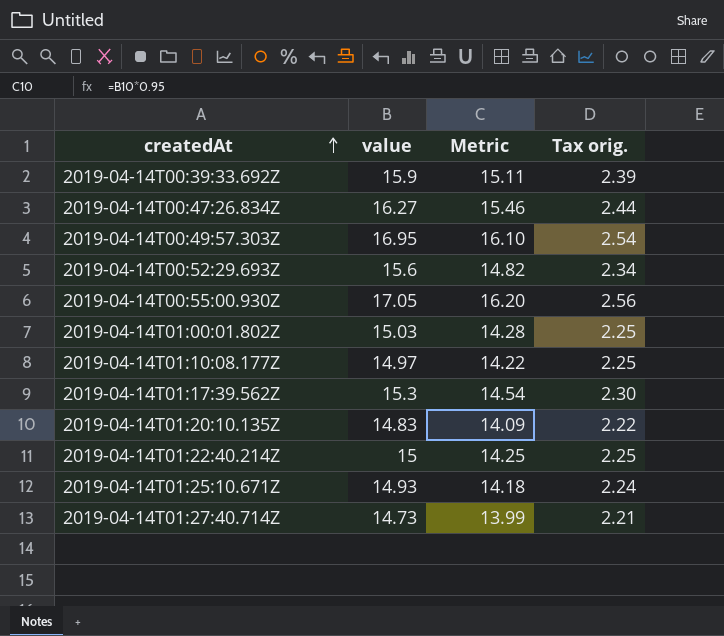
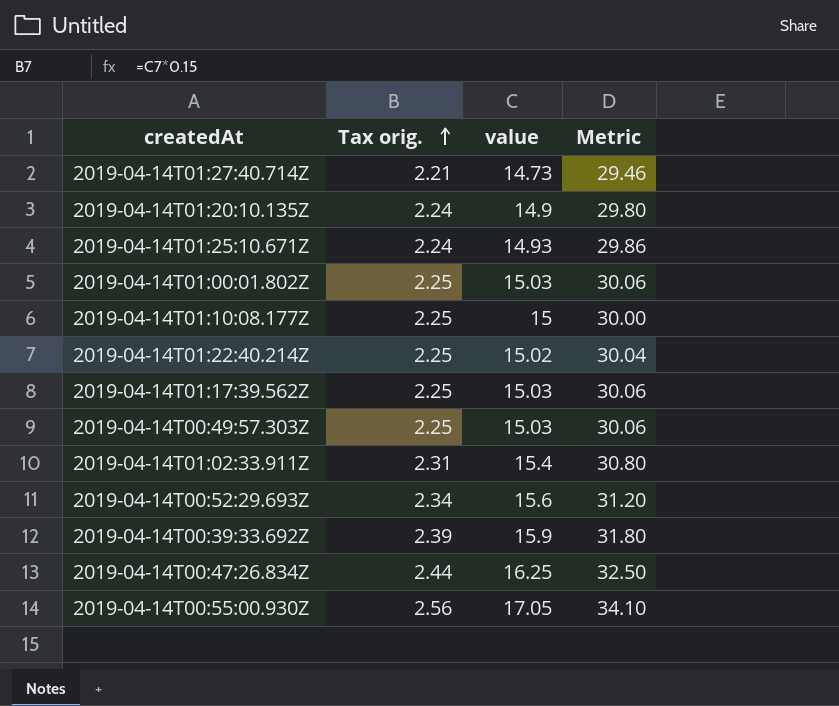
row order: createdAt ascending -> Tax orig. ascending
column Tax orig. | position: 4 -> 2
column Metric | formula: [value] * 0.95 -> [value] * 2
2019-04-14T01:20:10.135Z | Tax orig.: 2.22 -> 2.24
2019-04-14T01:20:10.135Z | value: 14.83 -> 14.9
2019-04-14T01:10:08.177Z | value: 14.97 -> 15
2019-04-14T01:22:40.214Z | value: 15 -> 15.02
2019-04-14T01:17:39.562Z | Tax orig.: 2.30 -> 2.25
2019-04-14T01:17:39.562Z | value: 15.3 -> 15.03
2019-04-14T00:49:57.303Z | Tax orig.: 2.54 -> 2.25
2019-04-14T00:49:57.303Z | value: 16.95 -> 15.03
row 2019-04-14T01:02:33.911Z: none -> 2.31 | 15.4 | 30.80
2019-04-14T00:47:26.834Z | value: 16.27 -> 16.25

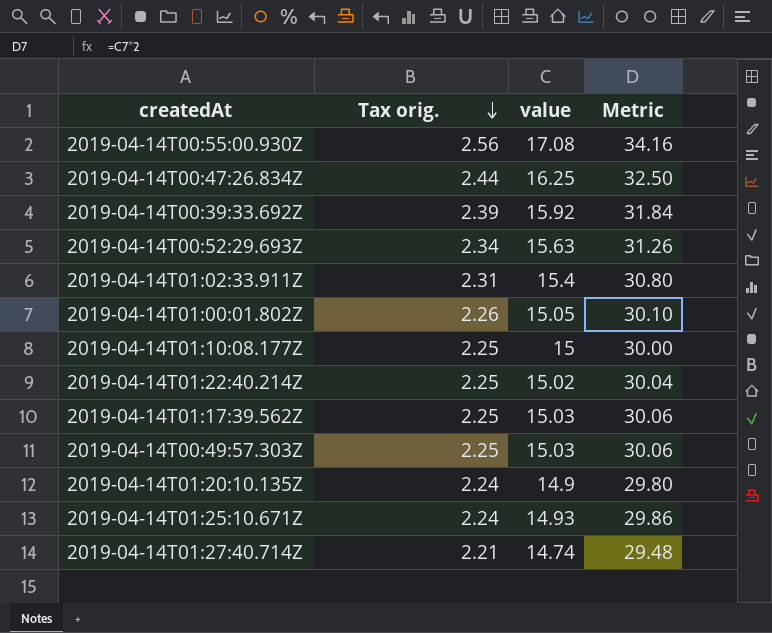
row order: Tax orig. ascending -> Tax orig. descending
2019-04-14T00:55:00.930Z | value: 17.05 -> 17.08
2019-04-14T00:55:00.930Z | Metric: 34.10 -> 34.16
2019-04-14T00:39:33.692Z | value: 15.9 -> 15.92
2019-04-14T00:39:33.692Z | Metric: 31.80 -> 31.84
2019-04-14T00:52:29.693Z | value: 15.6 -> 15.63
2019-04-14T00:52:29.693Z | Metric: 31.20 -> 31.26
2019-04-14T01:00:01.802Z | Tax orig.: 2.25 -> 2.26
2019-04-14T01:00:01.802Z | value: 15.03 -> 15.05
2019-04-14T01:00:01.802Z | Metric: 30.06 -> 30.10
2019-04-14T01:27:40.714Z | value: 14.73 -> 14.74
2019-04-14T01:27:40.714Z | Metric: 29.46 -> 29.48

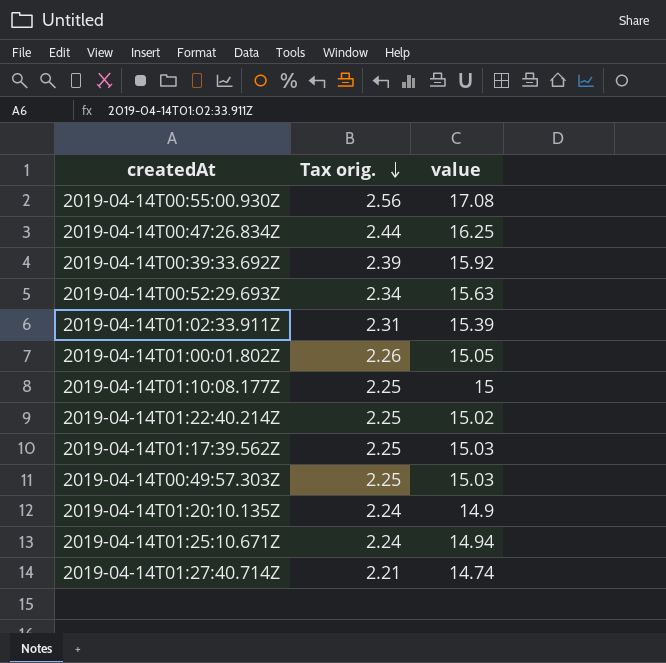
column Metric | formula: [value] * 2 -> none
2019-04-14T01:02:33.911Z | value: 15.4 -> 15.39
2019-04-14T01:25:10.671Z | value: 14.93 -> 14.94

